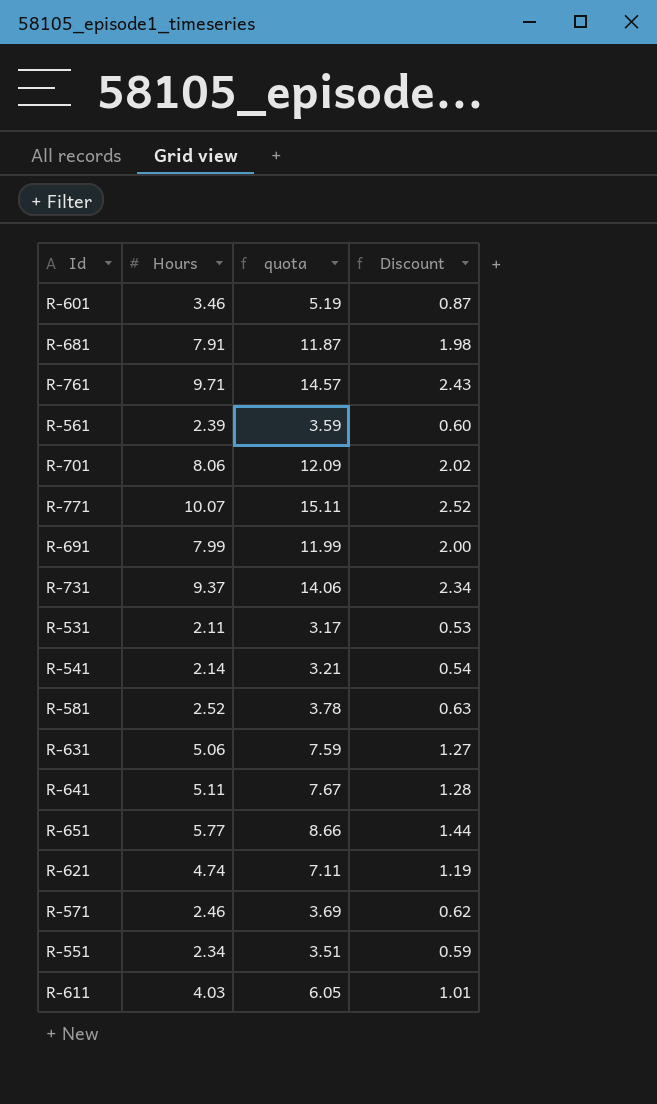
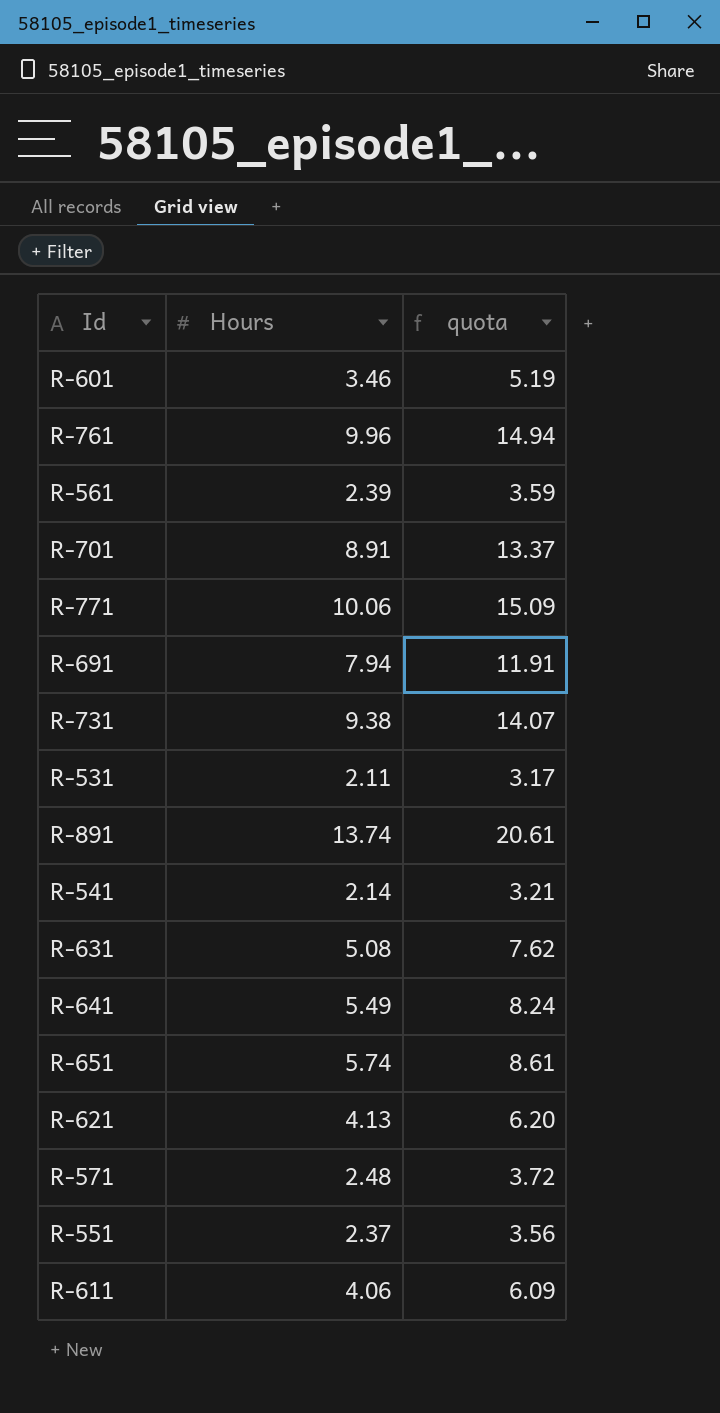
column Discount | formula: [Hours] * 0.25 -> none
row R-681: 7.91 | 11.87 | 1.98 -> none
row R-581: 2.52 | 3.78 | 0.63 -> none
R-761 | Hours: 9.71 -> 9.96
R-761 | quota: 14.57 -> 14.94
R-701 | Hours: 8.06 -> 8.91
R-701 | quota: 12.09 -> 13.37
R-771 | Hours: 10.07 -> 10.06
R-771 | quota: 15.11 -> 15.09
R-691 | Hours: 7.99 -> 7.94
R-691 | quota: 11.99 -> 11.91
R-731 | Hours: 9.37 -> 9.38
R-731 | quota: 14.06 -> 14.07
row R-891: none -> 13.74 | 20.61
R-631 | Hours: 5.06 -> 5.08
R-631 | quota: 7.59 -> 7.62
R-641 | Hours: 5.11 -> 5.49
R-641 | quota: 7.67 -> 8.24
R-651 | Hours: 5.77 -> 5.74
R-651 | quota: 8.66 -> 8.61
R-621 | Hours: 4.74 -> 4.13
R-621 | quota: 7.11 -> 6.20
R-571 | Hours: 2.46 -> 2.48
R-571 | quota: 3.69 -> 3.72
R-551 | Hours: 2.34 -> 2.37
R-551 | quota: 3.51 -> 3.56
R-611 | Hours: 4.03 -> 4.06
R-611 | quota: 6.05 -> 6.09

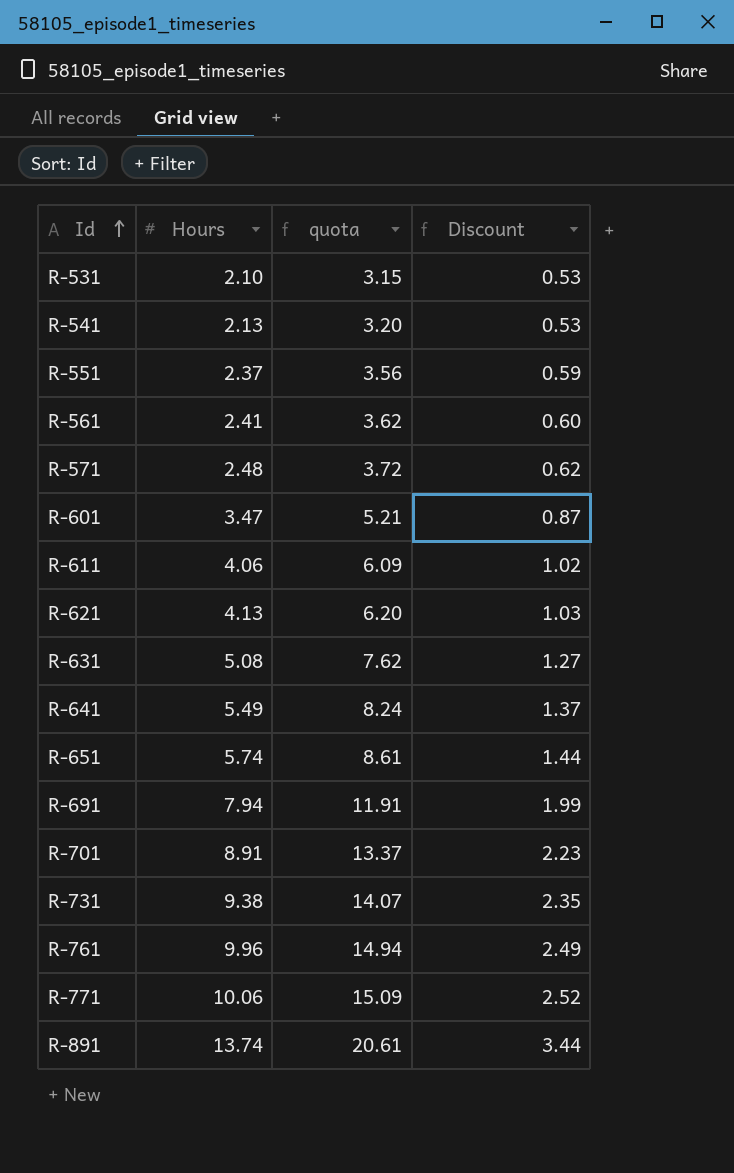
row order: none -> Id ascending
column Discount | formula: none -> [Hours] * 0.25
R-531 | Hours: 2.11 -> 2.10
R-531 | quota: 3.17 -> 3.15
R-541 | Hours: 2.14 -> 2.13
R-541 | quota: 3.21 -> 3.20
R-561 | Hours: 2.39 -> 2.41
R-561 | quota: 3.59 -> 3.62
R-601 | Hours: 3.46 -> 3.47
R-601 | quota: 5.19 -> 5.21

